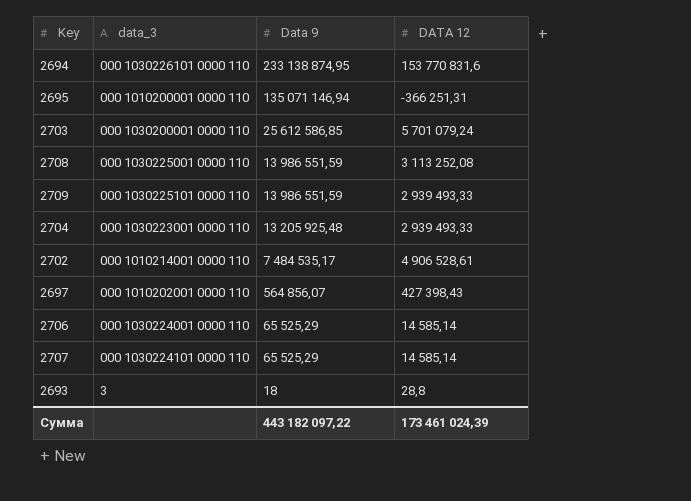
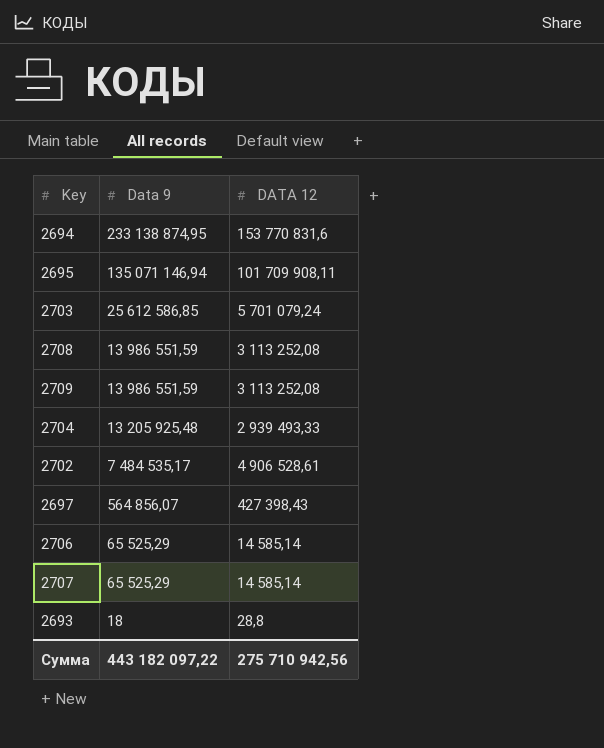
column data_3 | position: 2 -> none
2695 | DATA 12: -366 251,31 -> 101 709 908,11
2709 | DATA 12: 2 939 493,33 -> 3 113 252,08
Сумма | DATA 12: 173 461 024,39 -> 275 710 942,56

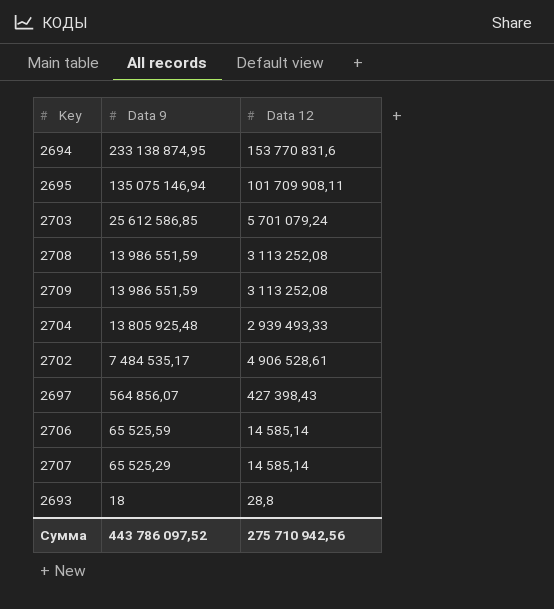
column name: DATA 12 -> Data 12
2695 | Data 9: 135 071 146,94 -> 135 075 146,94
2704 | Data 9: 13 205 925,48 -> 13 805 925,48
2706 | Data 9: 65 525,29 -> 65 525,59
Сумма | Data 9: 443 182 097,22 -> 443 786 097,52

